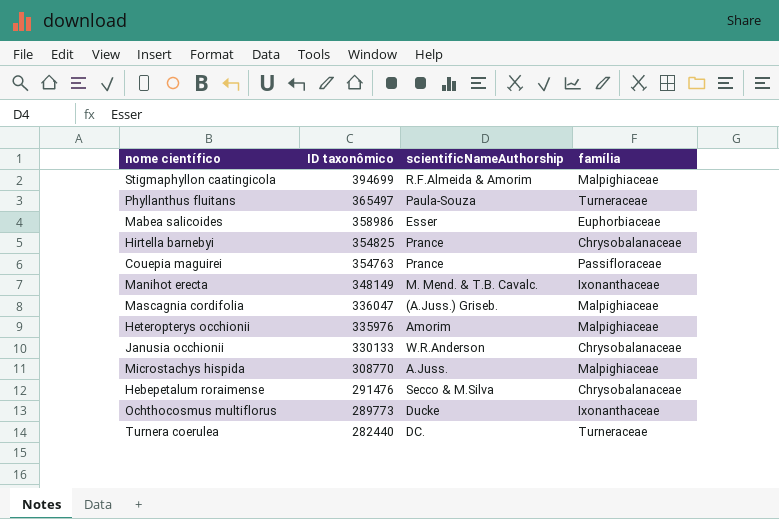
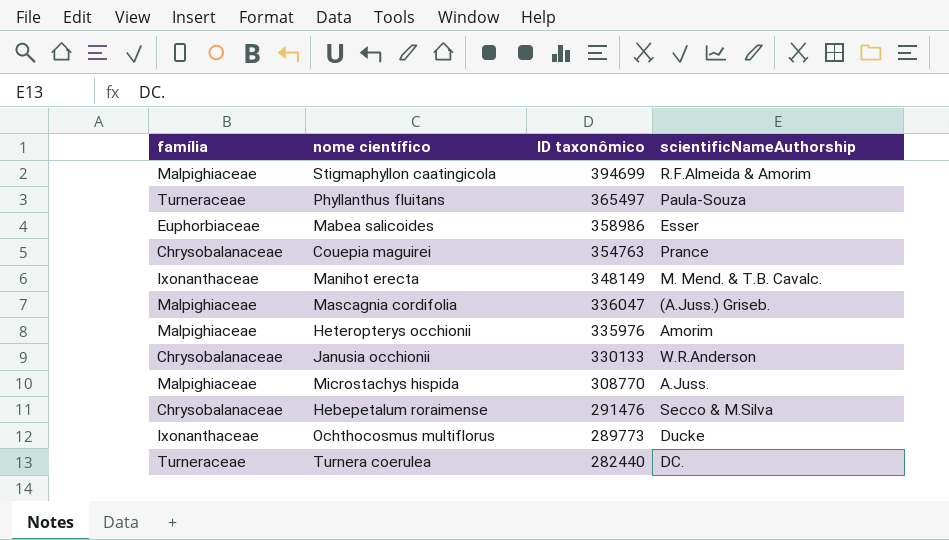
column família | position: 4 -> 1
row Hirtella barnebyi: 354825 | Prance | Chrysobalanaceae -> none
Couepia maguirei | família: Passifloraceae -> Chrysobalanaceae

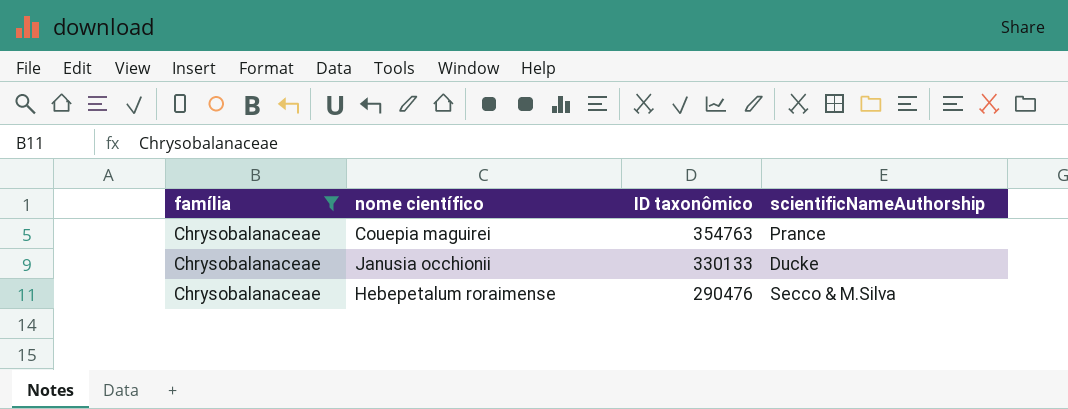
filter: none -> família = Chrysobalanaceae
Janusia occhionii | scientificNameAuthorship: W.R.Anderson -> Ducke
Hebepetalum roraimense | ID taxonômico: 291476 -> 290476

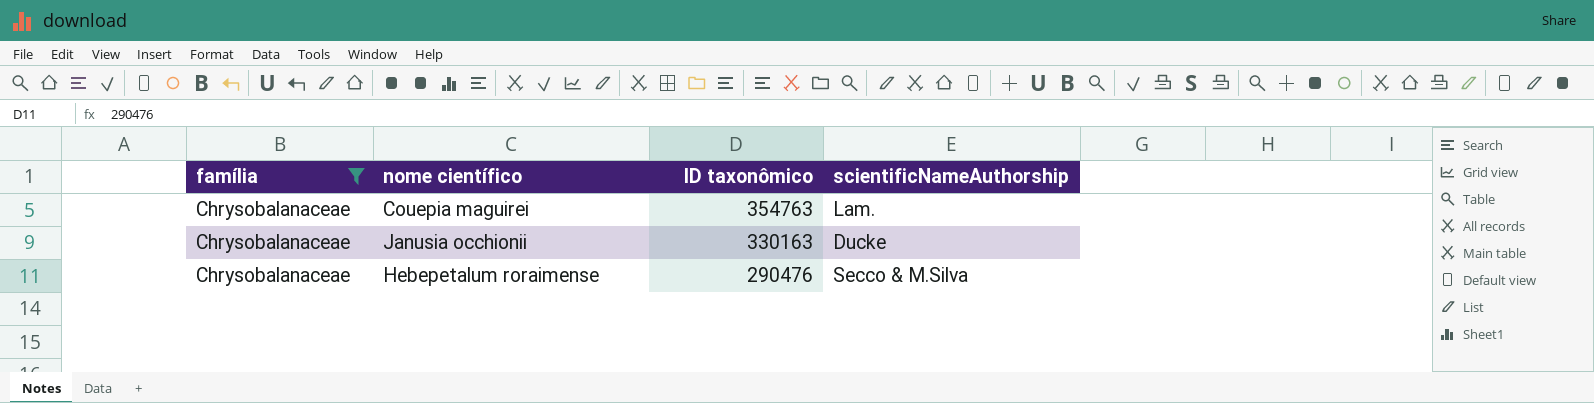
Couepia maguirei | scientificNameAuthorship: Prance -> Lam.
Janusia occhionii | ID taxonômico: 330133 -> 330163

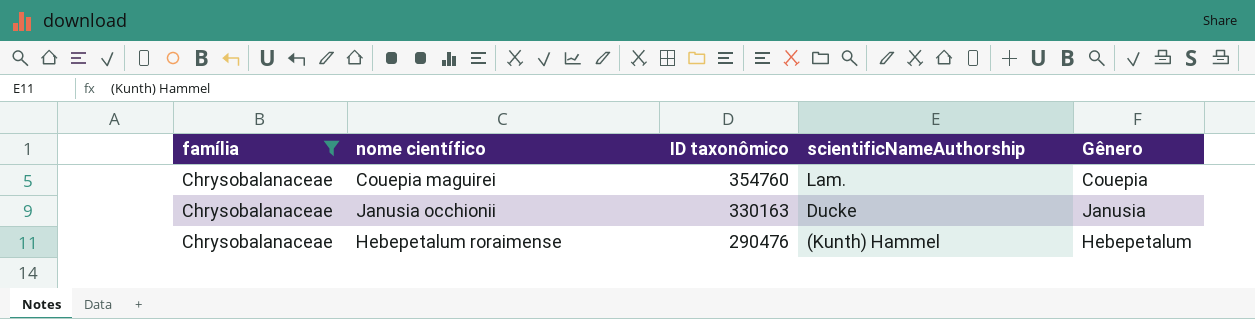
column Gênero | position: none -> 5
Couepia maguirei | ID taxonômico: 354763 -> 354760
Hebepetalum roraimense | scientificNameAuthorship: Secco & M.Silva -> (Kunth) Hammel

